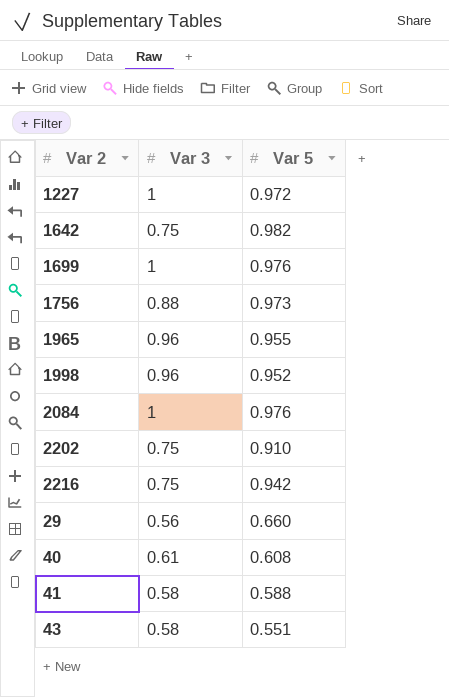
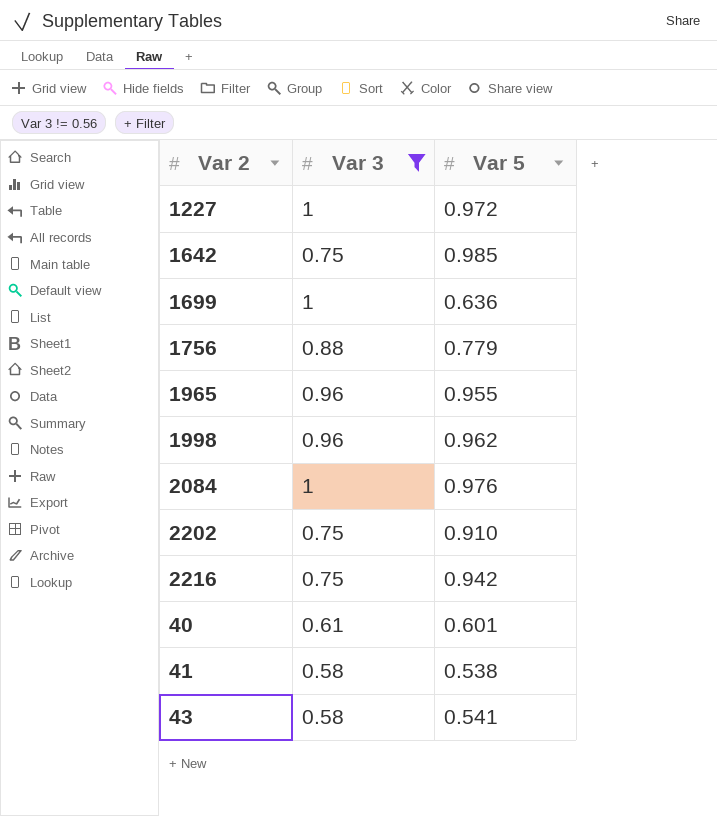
filter: none -> Var 3 != 0.56
1642 | Var 5: 0.982 -> 0.985
1699 | Var 5: 0.976 -> 0.636
1756 | Var 5: 0.973 -> 0.779
1998 | Var 5: 0.952 -> 0.962
40 | Var 5: 0.608 -> 0.601
41 | Var 5: 0.588 -> 0.538
43 | Var 5: 0.551 -> 0.541

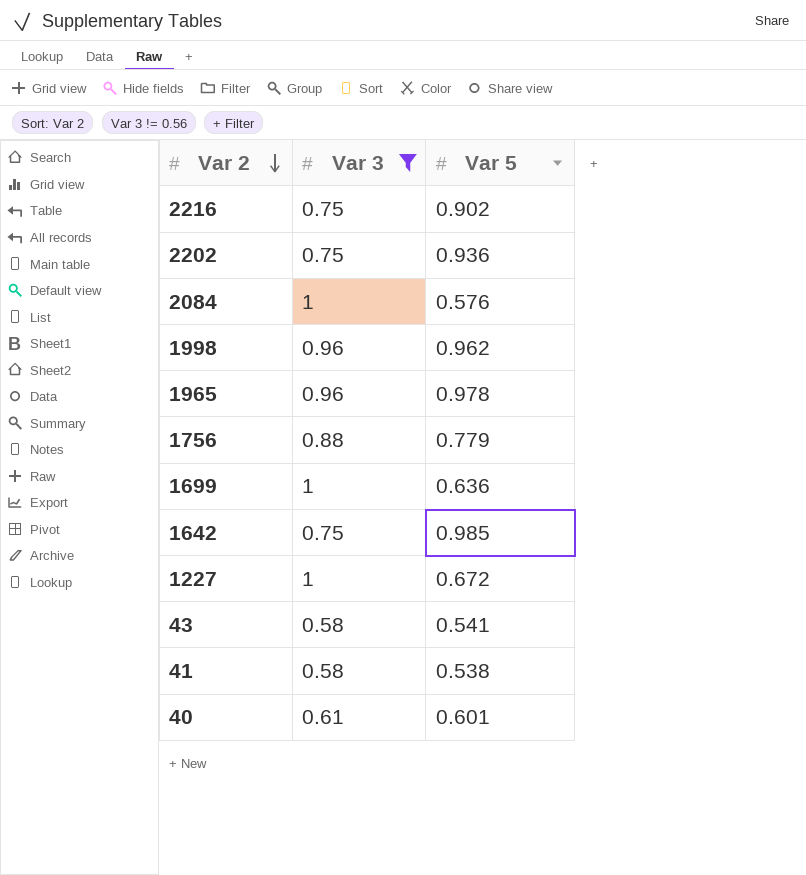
row order: none -> Var 2 descending
2216 | Var 5: 0.942 -> 0.902
2202 | Var 5: 0.910 -> 0.936
2084 | Var 5: 0.976 -> 0.576
1965 | Var 5: 0.955 -> 0.978
1227 | Var 5: 0.972 -> 0.672

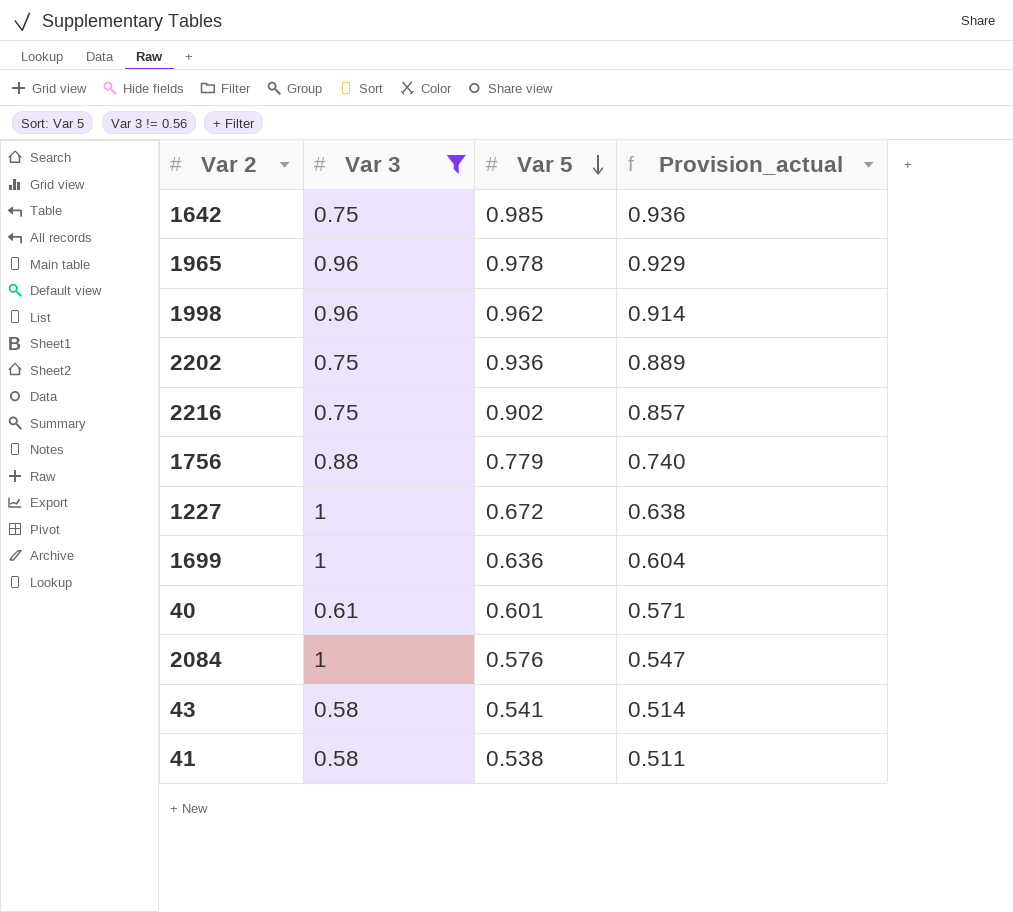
row order: Var 2 descending -> Var 5 descending
column Provision_actual | formula: none -> [Var 5] * 0.95

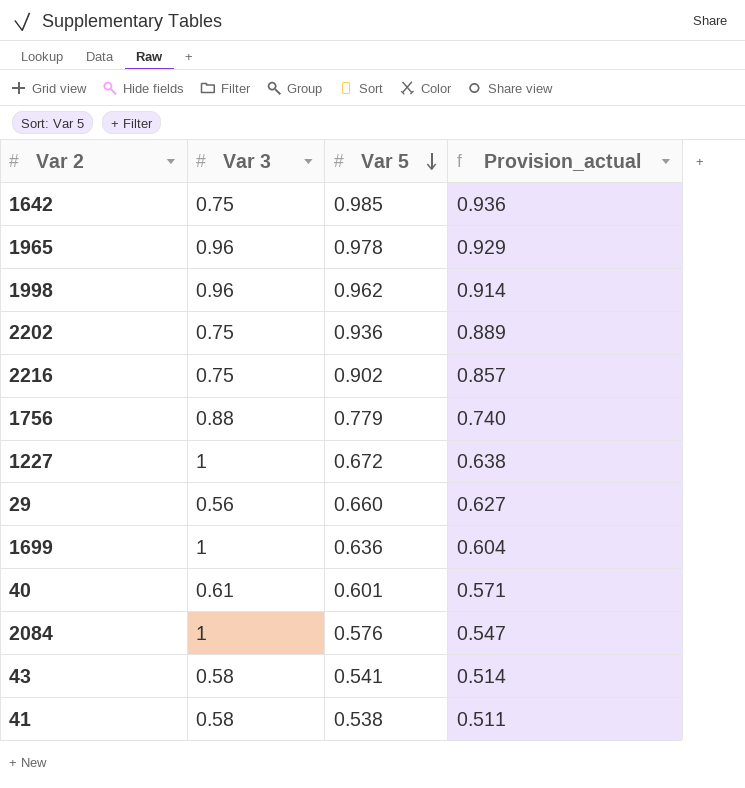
filter: Var 3 != 0.56 -> none

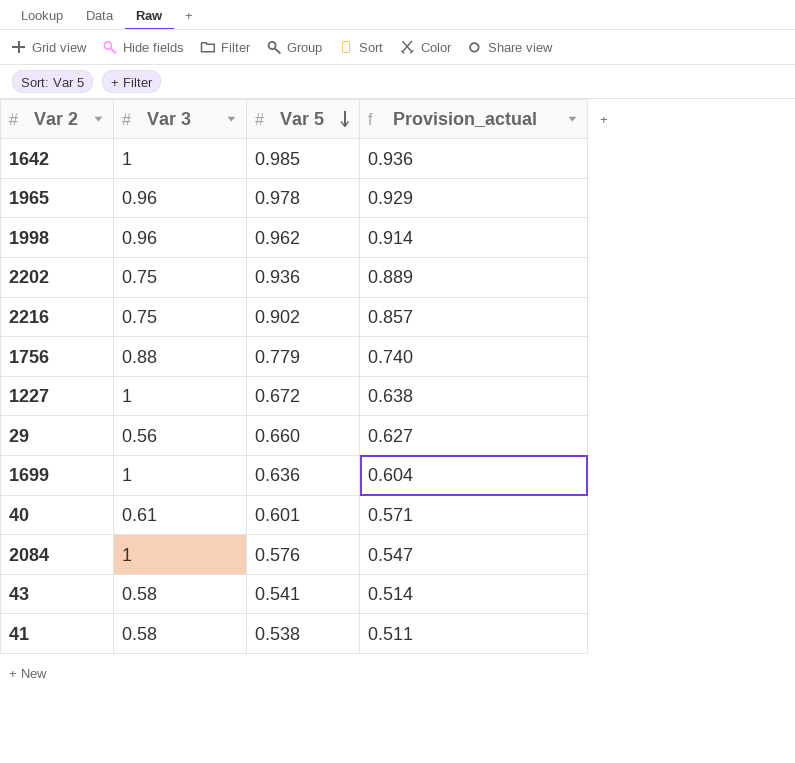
1642 | Var 3: 0.75 -> 1

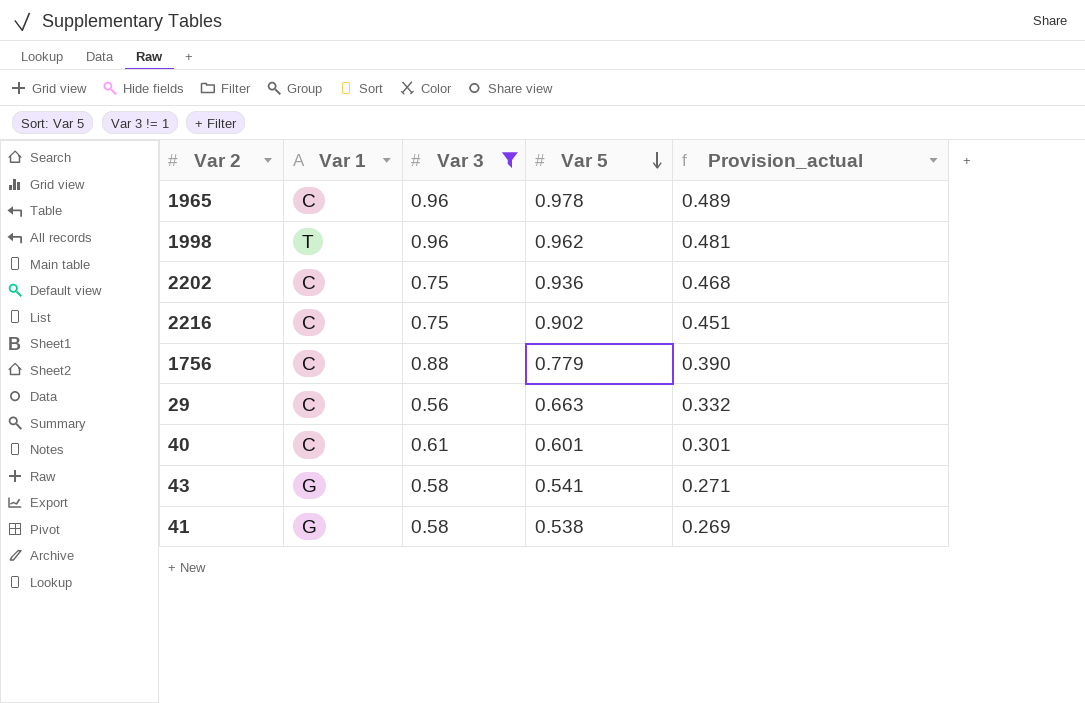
filter: none -> Var 3 != 1
column Var 1 | position: none -> 2
column Provision_actual | formula: [Var 5] * 0.95 -> [Var 5] * 0.5
29 | Var 5: 0.660 -> 0.663

